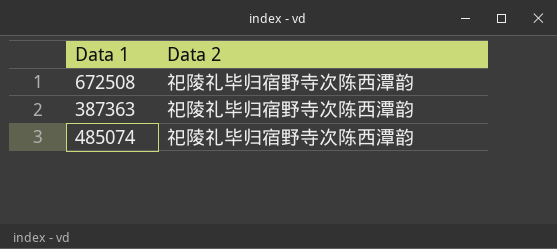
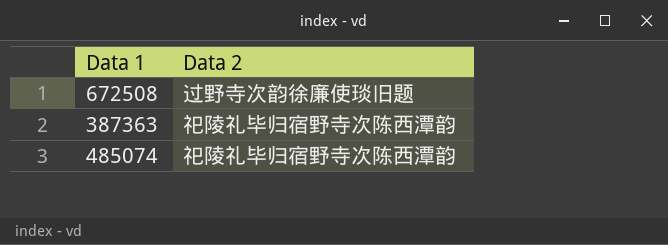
672508 | Data 2: 祀陵礼毕归宿野寺次陈西潭韵 -> 过野寺次韵徐廉使琰旧题

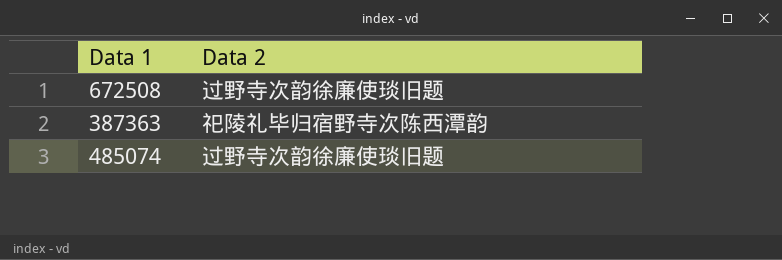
485074 | Data 2: 祀陵礼毕归宿野寺次陈西潭韵 -> 过野寺次韵徐廉使琰旧题

